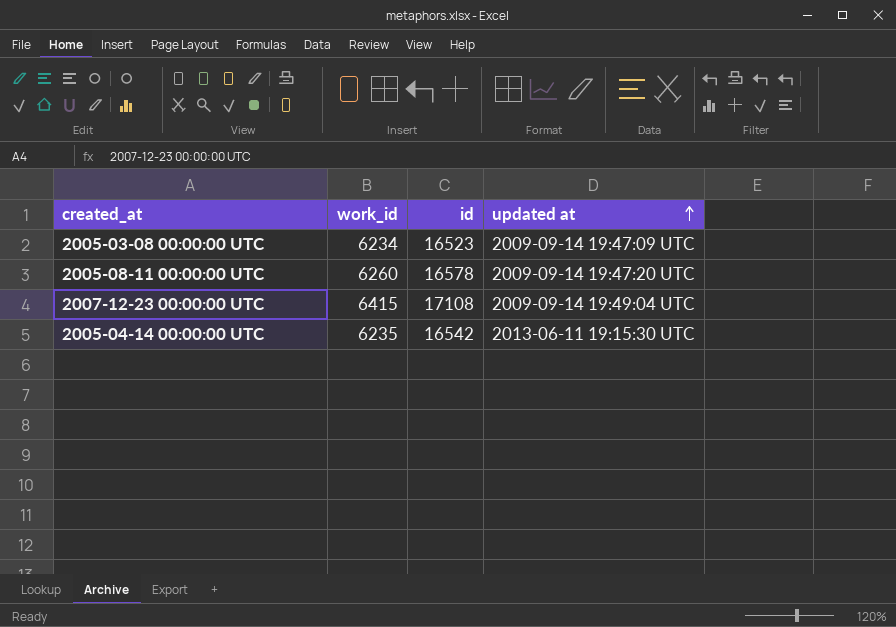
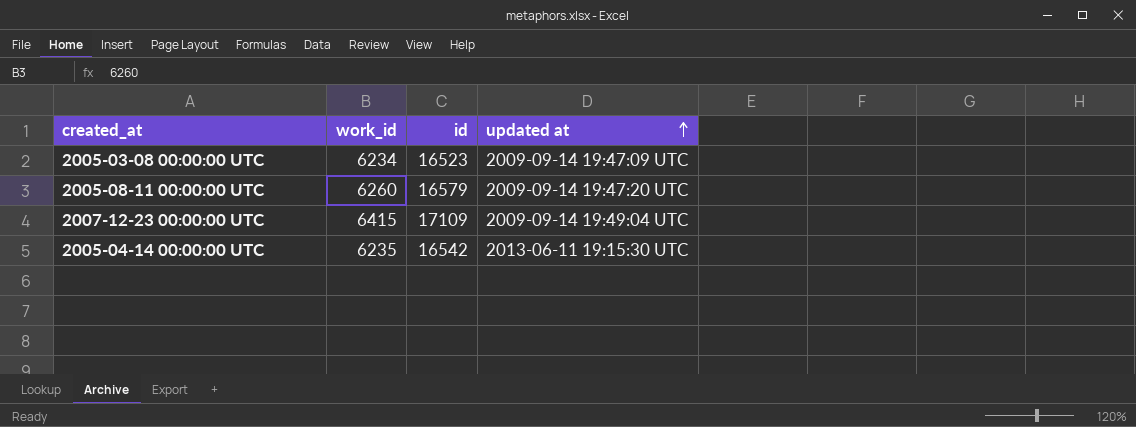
2005-08-11 00:00:00 UTC | id: 16578 -> 16579
2007-12-23 00:00:00 UTC | id: 17108 -> 17109

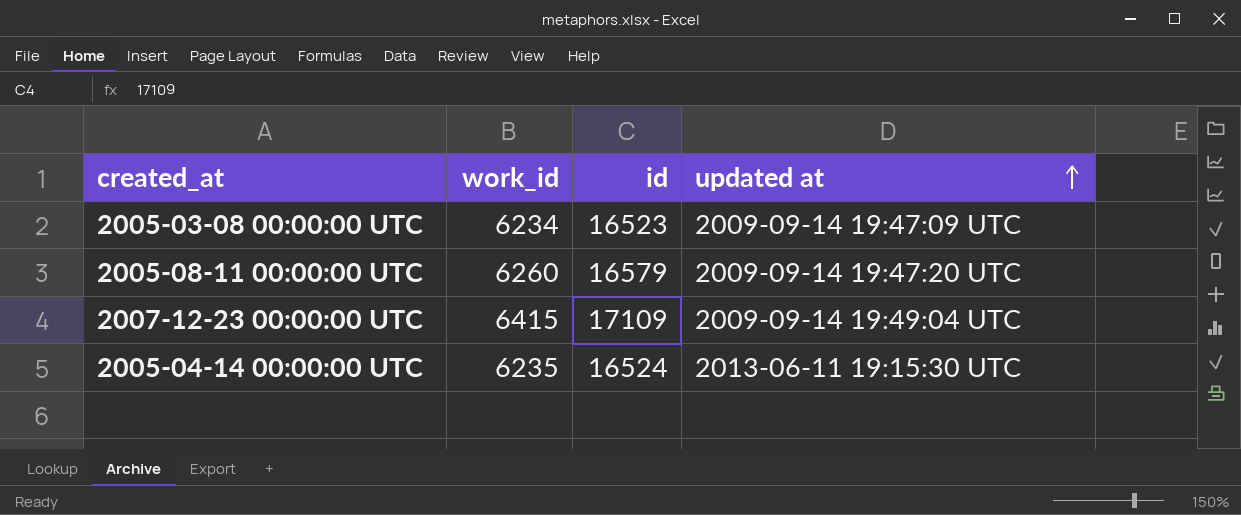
2005-04-14 00:00:00 UTC | id: 16542 -> 16524

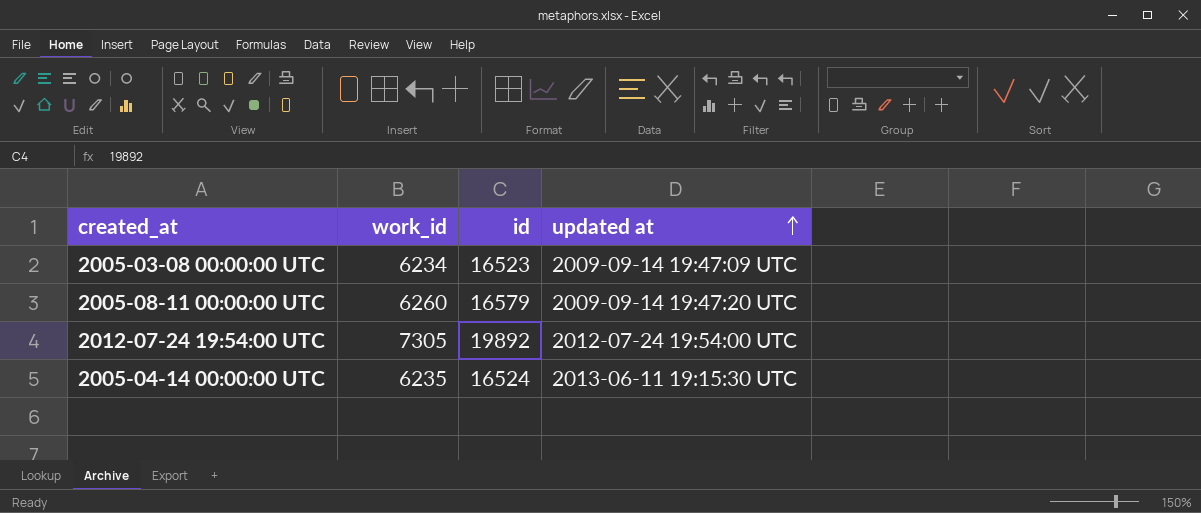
row 2007-12-23 00:00:00 UTC: 6415 | 17109 | 2009-09-14 19:49:04 UTC -> none
row 2012-07-24 19:54:00 UTC: none -> 7305 | 19892 | 2012-07-24 19:54:00 UTC

